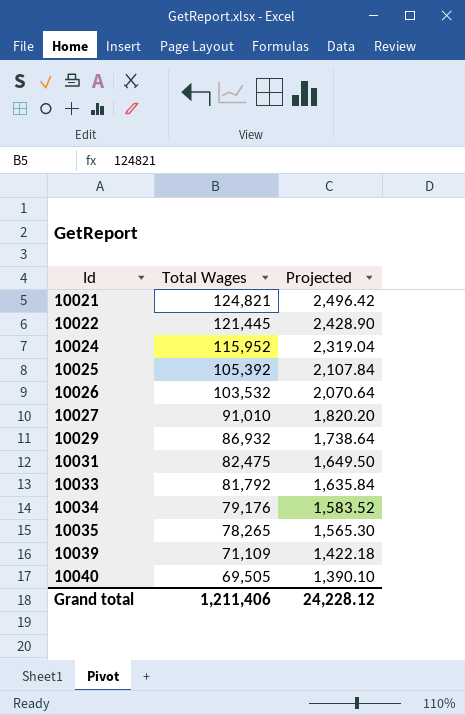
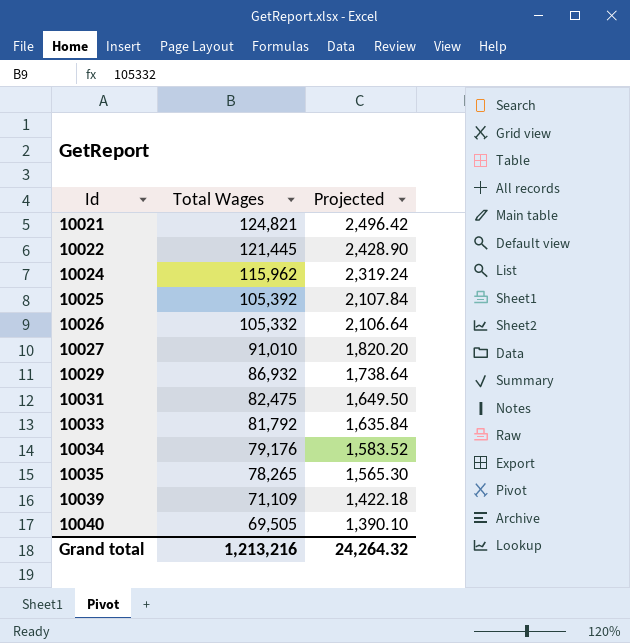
10024 | Total Wages: 115,952 -> 115,962
10024 | Projected: 2,319.04 -> 2,319.24
10026 | Total Wages: 103,532 -> 105,332
10026 | Projected: 2,070.64 -> 2,106.64
Grand total | Total Wages: 1,211,406 -> 1,213,216
Grand total | Projected: 24,228.12 -> 24,264.32

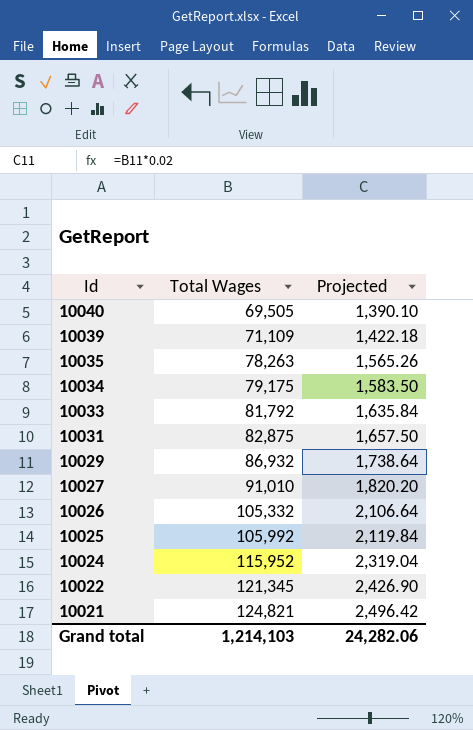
row order: Id ascending -> Id descending
10035 | Total Wages: 78,265 -> 78,263
10035 | Projected: 1,565.30 -> 1,565.26
10034 | Total Wages: 79,176 -> 79,175
10034 | Projected: 1,583.52 -> 1,583.50
10031 | Total Wages: 82,475 -> 82,875
10031 | Projected: 1,649.50 -> 1,657.50
10025 | Total Wages: 105,392 -> 105,992
10025 | Projected: 2,107.84 -> 2,119.84
10024 | Total Wages: 115,962 -> 115,952
10024 | Projected: 2,319.24 -> 2,319.04
10022 | Total Wages: 121,445 -> 121,345
10022 | Projected: 2,428.90 -> 2,426.90
Grand total | Total Wages: 1,213,216 -> 1,214,103
Grand total | Projected: 24,264.32 -> 24,282.06

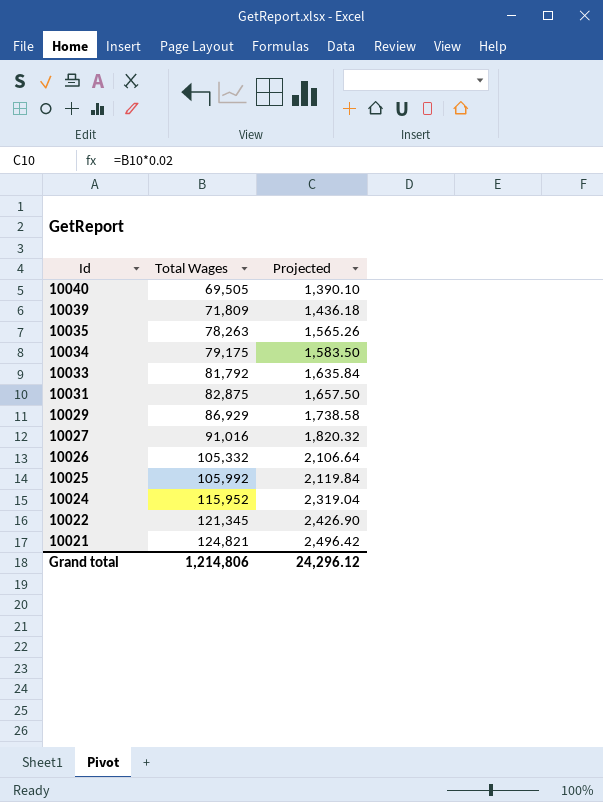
10039 | Total Wages: 71,109 -> 71,809
10039 | Projected: 1,422.18 -> 1,436.18
10029 | Total Wages: 86,932 -> 86,929
10029 | Projected: 1,738.64 -> 1,738.58
10027 | Total Wages: 91,010 -> 91,016
10027 | Projected: 1,820.20 -> 1,820.32
Grand total | Total Wages: 1,214,103 -> 1,214,806
Grand total | Projected: 24,282.06 -> 24,296.12

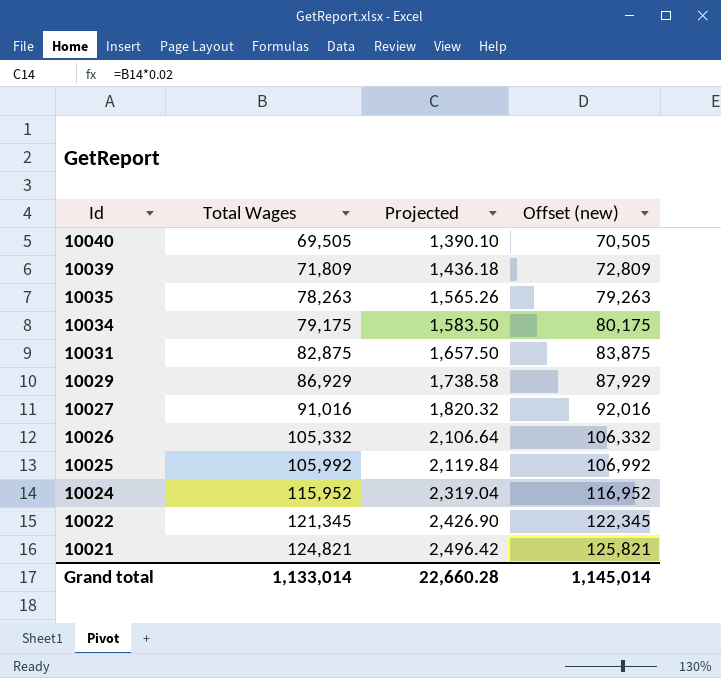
column Offset (new) | formula: none -> [Total Wages] + 1000
row 10033: 81,792 | 1,635.84 -> none
Grand total | Total Wages: 1,214,806 -> 1,133,014
Grand total | Projected: 24,296.12 -> 22,660.28

